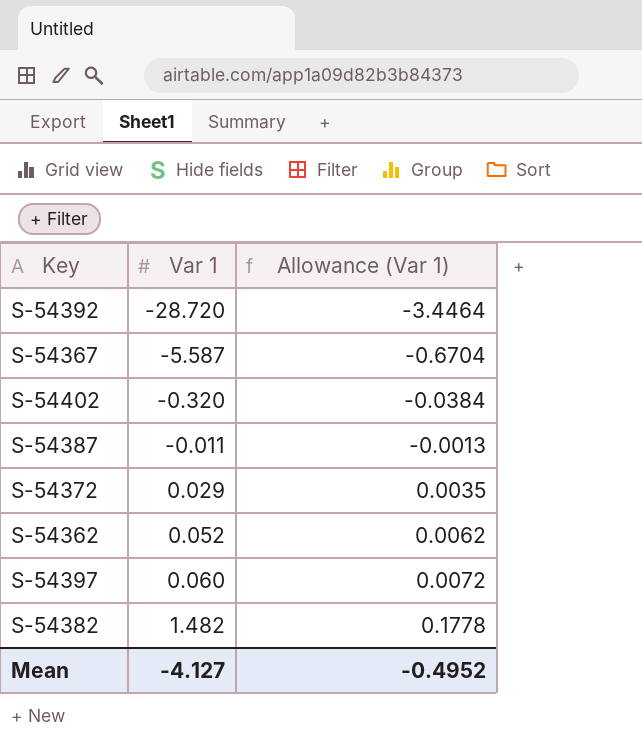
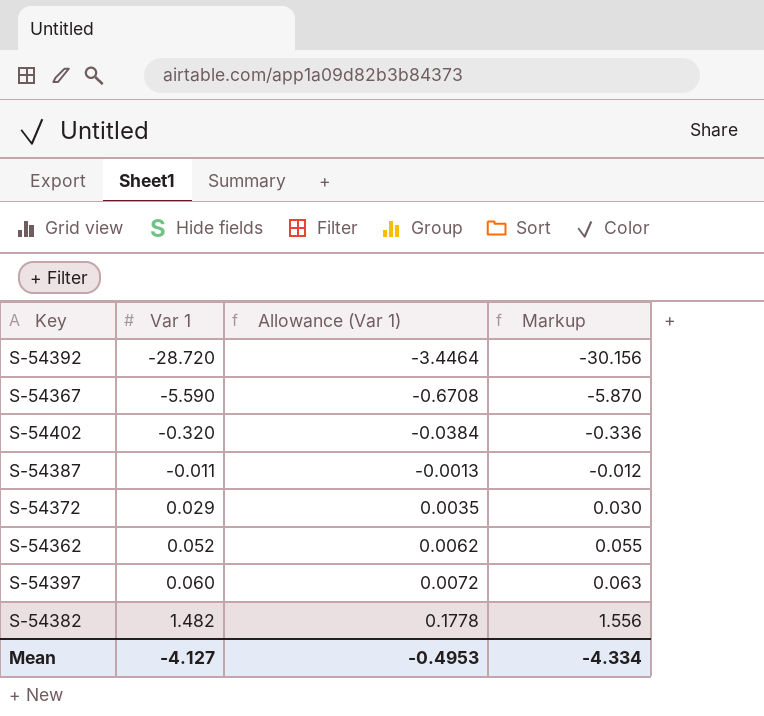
column Markup | formula: none -> [Var 1] * 1.05
S-54367 | Var 1: -5.587 -> -5.590
S-54367 | Allowance (Var 1): -0.6704 -> -0.6708
Mean | Allowance (Var 1): -0.4952 -> -0.4953

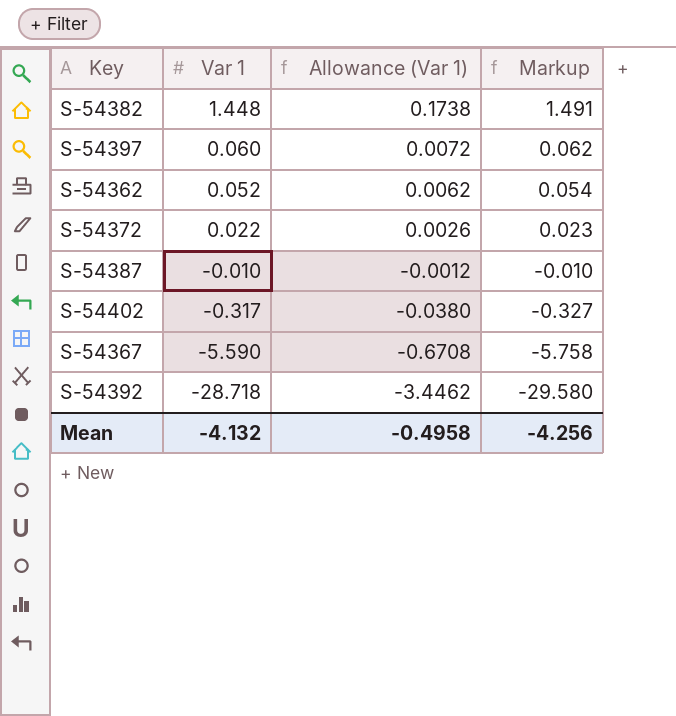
row order: Var 1 ascending -> Var 1 descending
column Markup | formula: [Var 1] * 1.05 -> [Var 1] * 1.03
S-54382 | Var 1: 1.482 -> 1.448
S-54382 | Allowance (Var 1): 0.1778 -> 0.1738
S-54372 | Var 1: 0.029 -> 0.022
S-54372 | Allowance (Var 1): 0.0035 -> 0.0026
S-54387 | Var 1: -0.011 -> -0.010
S-54387 | Allowance (Var 1): -0.0013 -> -0.0012
S-54402 | Var 1: -0.320 -> -0.317
S-54402 | Allowance (Var 1): -0.0384 -> -0.0380
S-54392 | Var 1: -28.720 -> -28.718
S-54392 | Allowance (Var 1): -3.4464 -> -3.4462
Mean | Var 1: -4.127 -> -4.132
Mean | Allowance (Var 1): -0.4953 -> -0.4958
Mean | Markup: -4.334 -> -4.256

